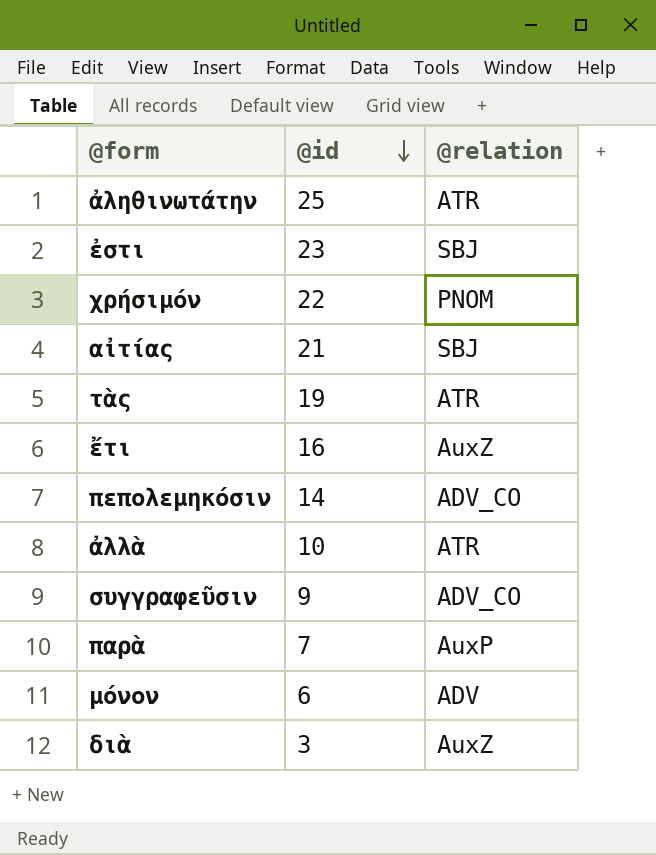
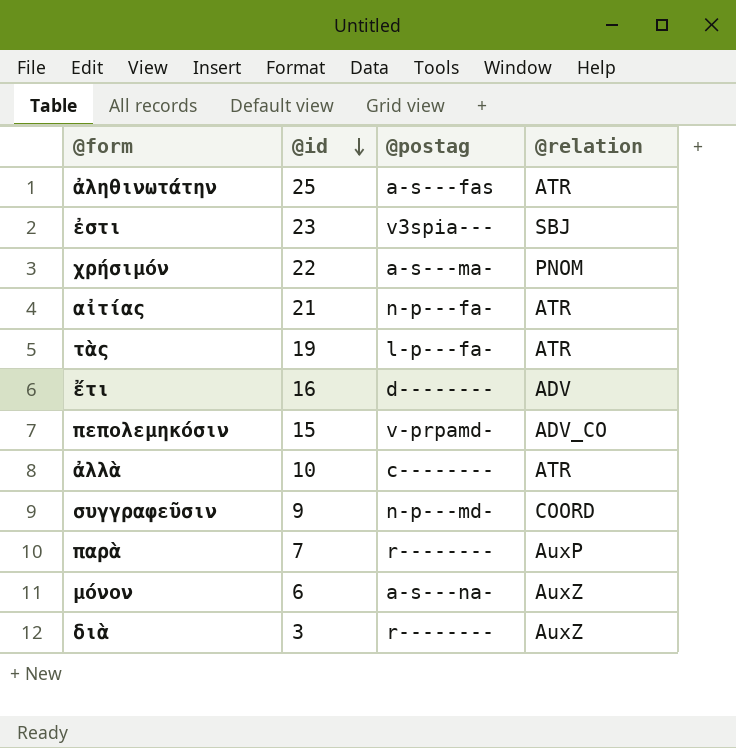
column @postag | position: none -> 3
αἰτίας | @relation: SBJ -> ATR
ἔτι | @relation: AuxZ -> ADV
πεπολεμηκόσιν | @id: 14 -> 15
συγγραφεῦσιν | @relation: ADV_CO -> COORD
μόνον | @relation: ADV -> AuxZ

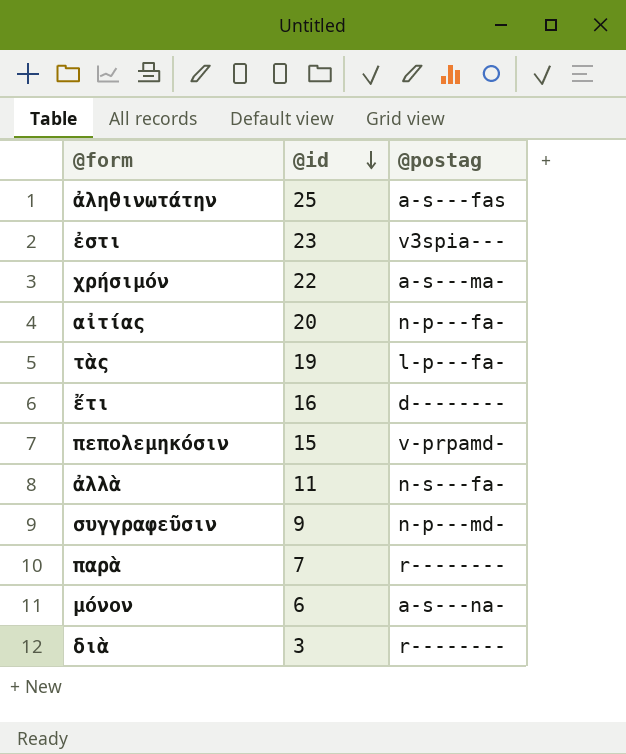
column @relation | position: 4 -> none
αἰτίας | @id: 21 -> 20
ἀλλὰ | @id: 10 -> 11
ἀλλὰ | @postag: c-------- -> n-s---fa-

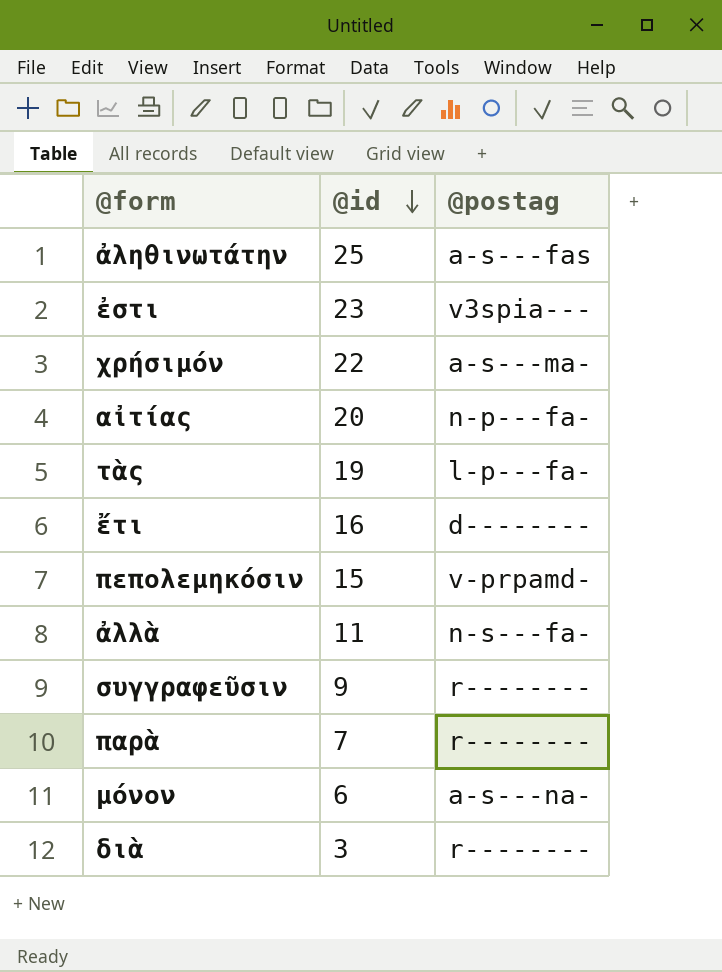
συγγραφεῦσιν | @postag: n-p---md- -> r--------

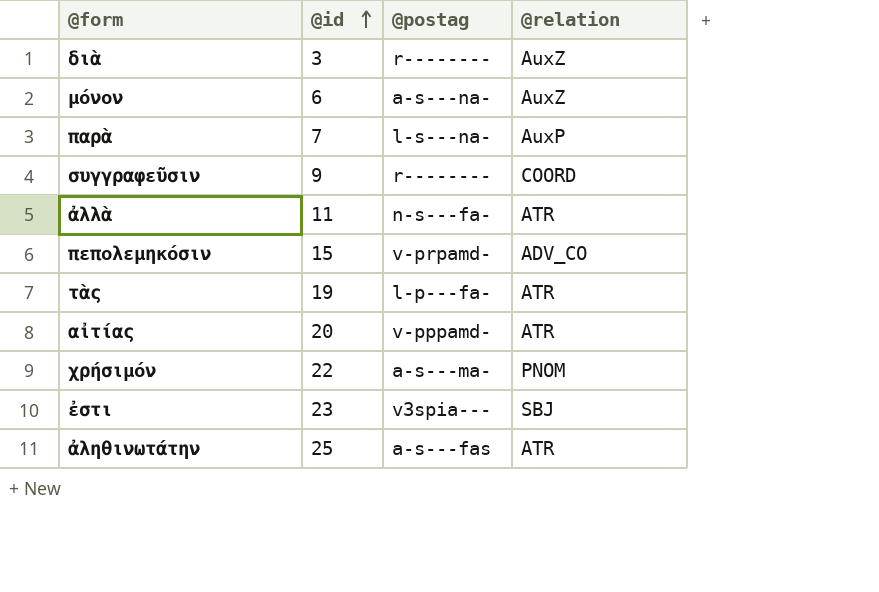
row order: @id descending -> @id ascending
column @relation | position: none -> 4
row ἔτι: 16 | d-------- -> none
παρὰ | @postag: r-------- -> l-s---na-
αἰτίας | @postag: n-p---fa- -> v-pppamd-

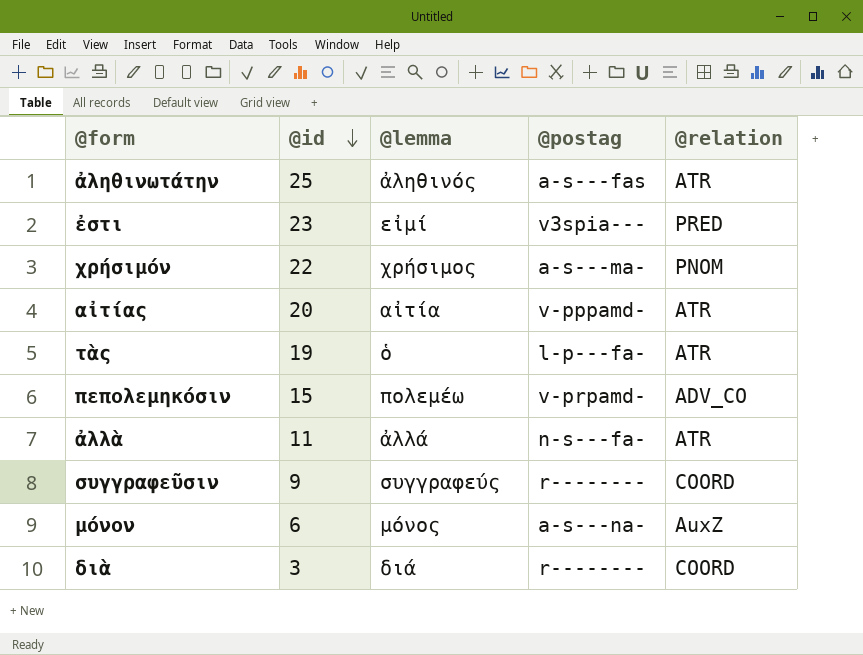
row order: @id ascending -> @id descending
column @lemma | position: none -> 3
row παρὰ: 7 | l-s---na- | AuxP -> none
ἐστι | @relation: SBJ -> PRED
διὰ | @relation: AuxZ -> COORD

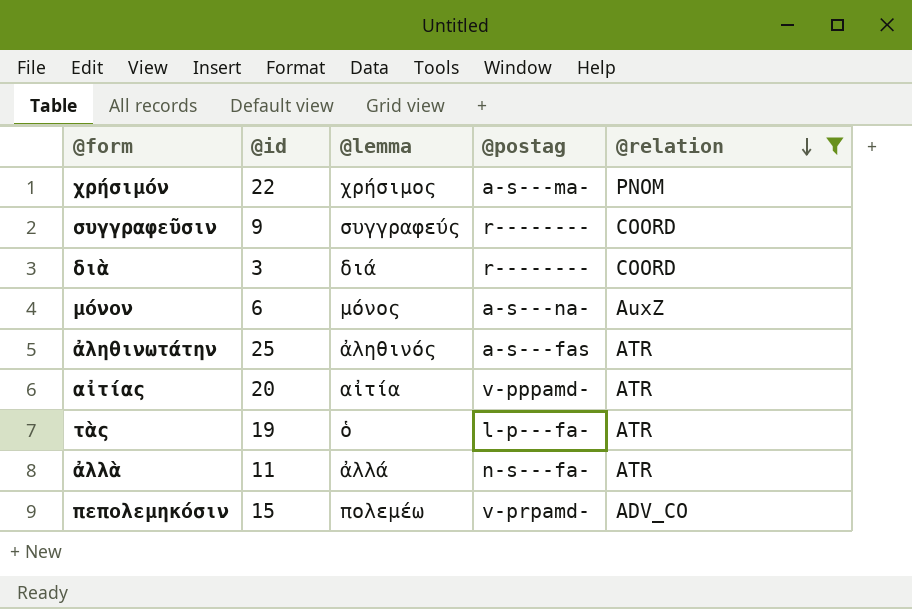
filter: none -> @relation != PRED
row order: @id descending -> @relation descending

